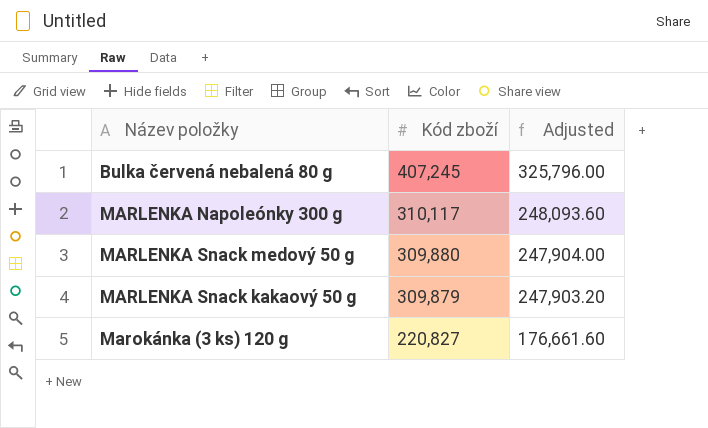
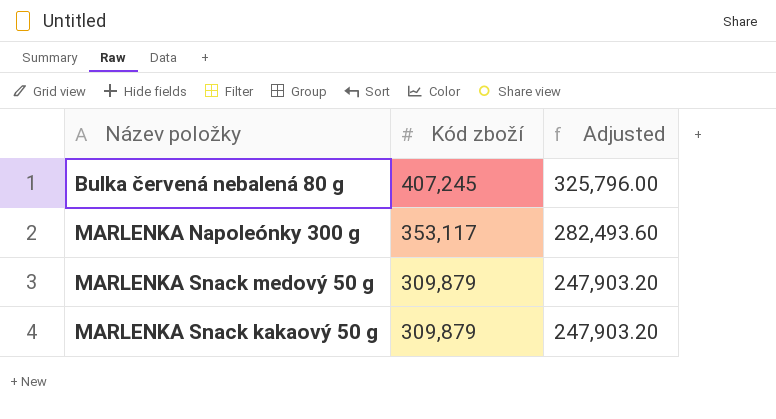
row Marokánka (3 ks) 120 g: 220,827 | 176,661.60 -> none
MARLENKA Napoleónky 300 g | Kód zboží: 310,117 -> 353,117
MARLENKA Napoleónky 300 g | Adjusted: 248,093.60 -> 282,493.60
MARLENKA Snack medový 50 g | Kód zboží: 309,880 -> 309,879
MARLENKA Snack medový 50 g | Adjusted: 247,904.00 -> 247,903.20

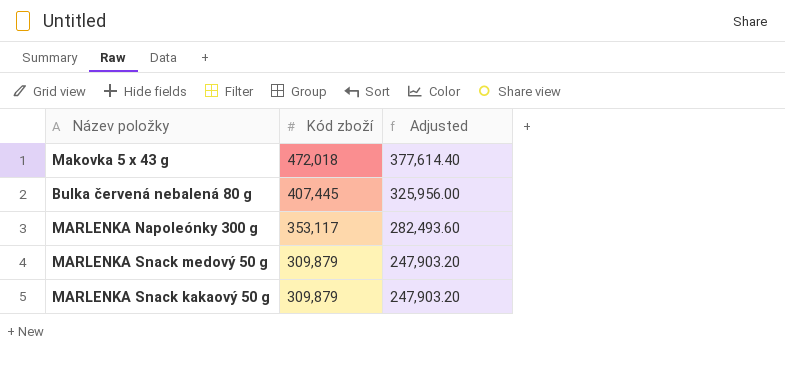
row Makovka 5 x 43 g: none -> 472,018 | 377,614.40
Bulka červená nebalená 80 g | Kód zboží: 407,245 -> 407,445
Bulka červená nebalená 80 g | Adjusted: 325,796.00 -> 325,956.00

